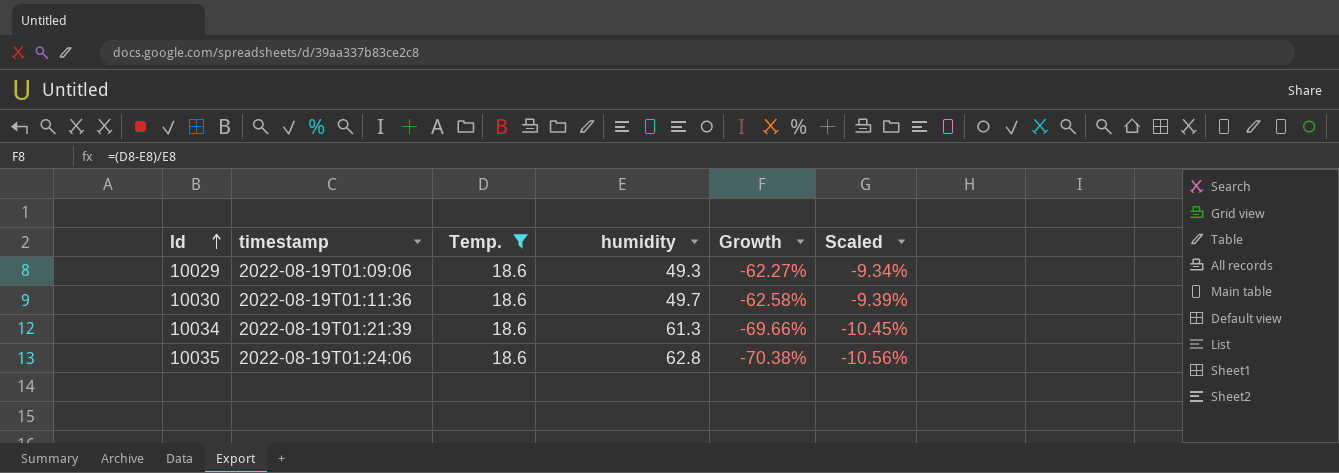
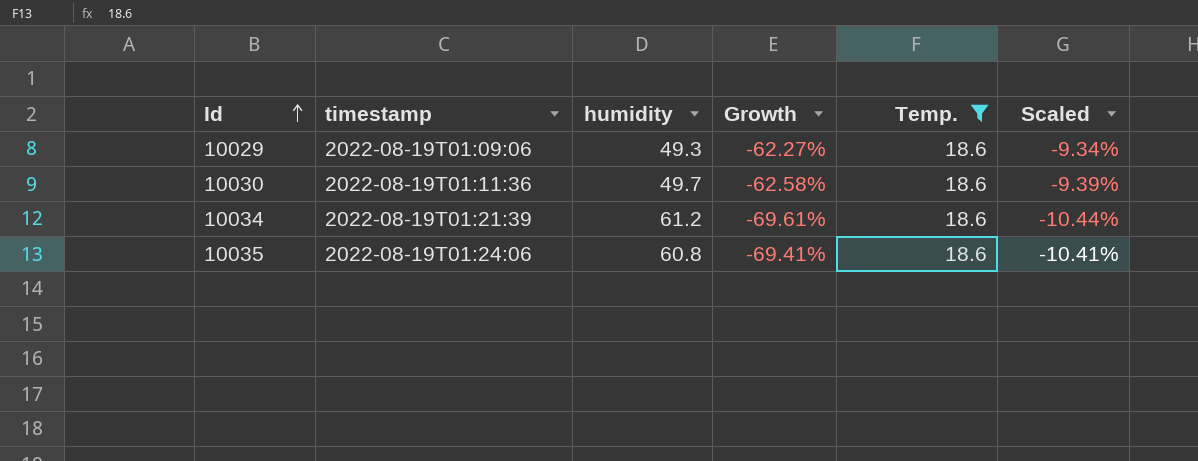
column Temp. | position: 3 -> 5
10034 | humidity: 61.3 -> 61.2
10034 | Growth: -69.66% -> -69.61%
10034 | Scaled: -10.45% -> -10.44%
10035 | humidity: 62.8 -> 60.8
10035 | Growth: -70.38% -> -69.41%
10035 | Scaled: -10.56% -> -10.41%

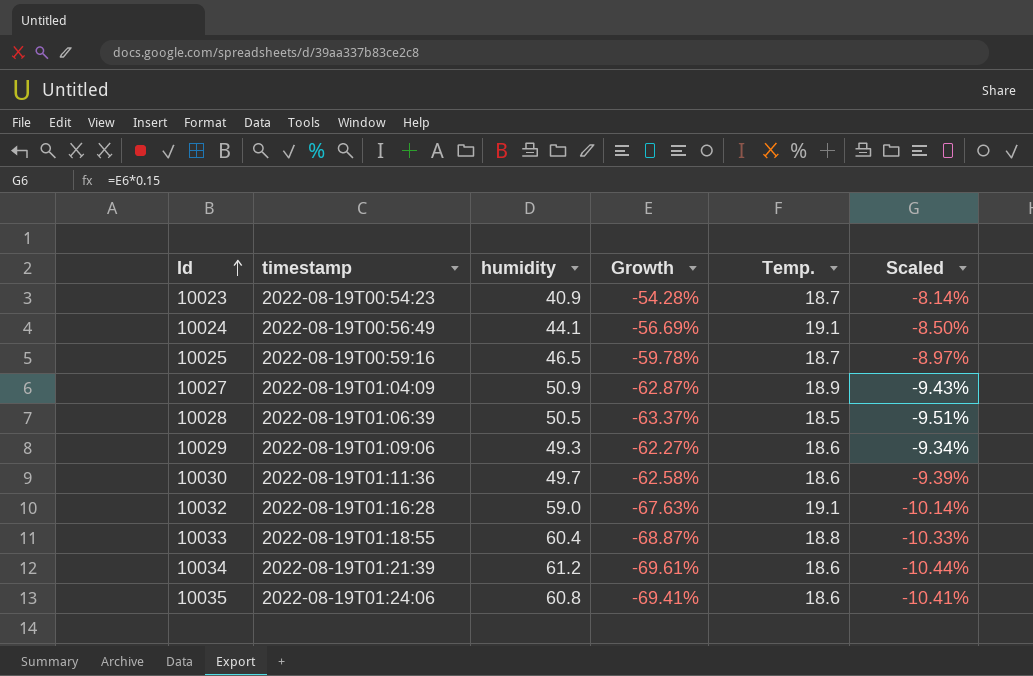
filter: Temp. = 18.6 -> none

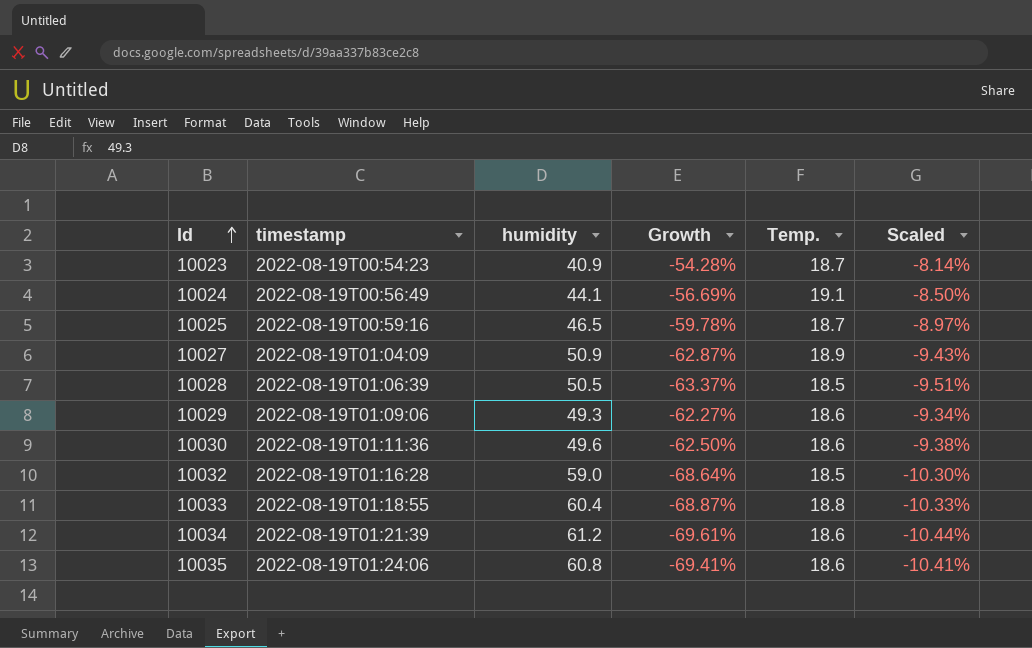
10030 | humidity: 49.7 -> 49.6
10030 | Growth: -62.58% -> -62.50%
10030 | Scaled: -9.39% -> -9.38%
10032 | Growth: -67.63% -> -68.64%
10032 | Temp.: 19.1 -> 18.5
10032 | Scaled: -10.14% -> -10.30%

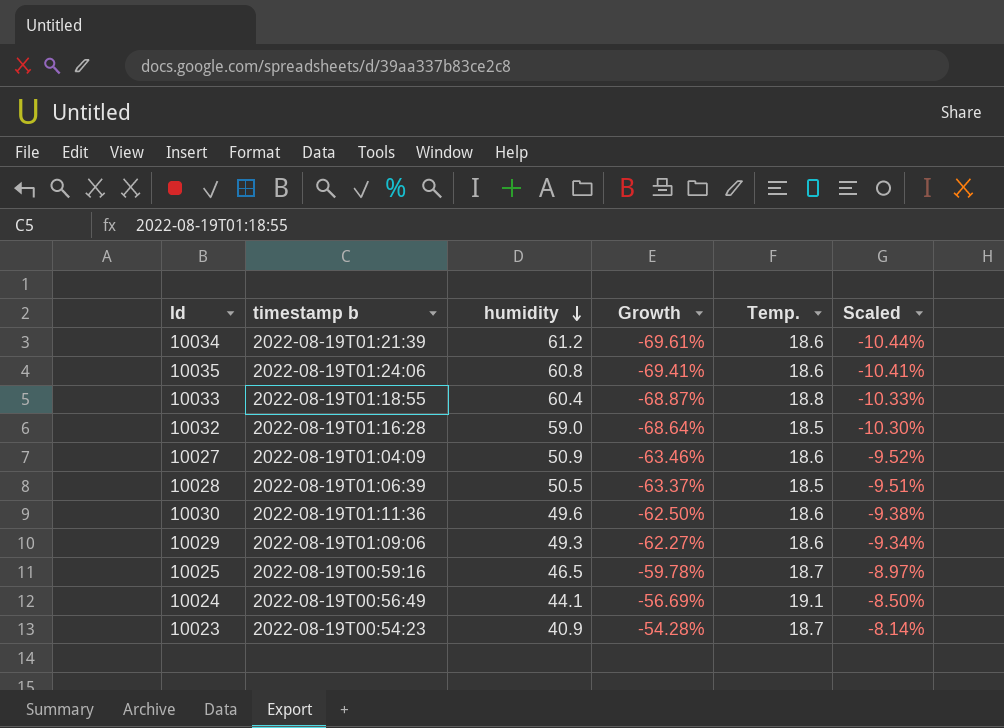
row order: Id ascending -> humidity descending
column name: timestamp -> timestamp b
10027 | Growth: -62.87% -> -63.46%
10027 | Temp.: 18.9 -> 18.6
10027 | Scaled: -9.43% -> -9.52%

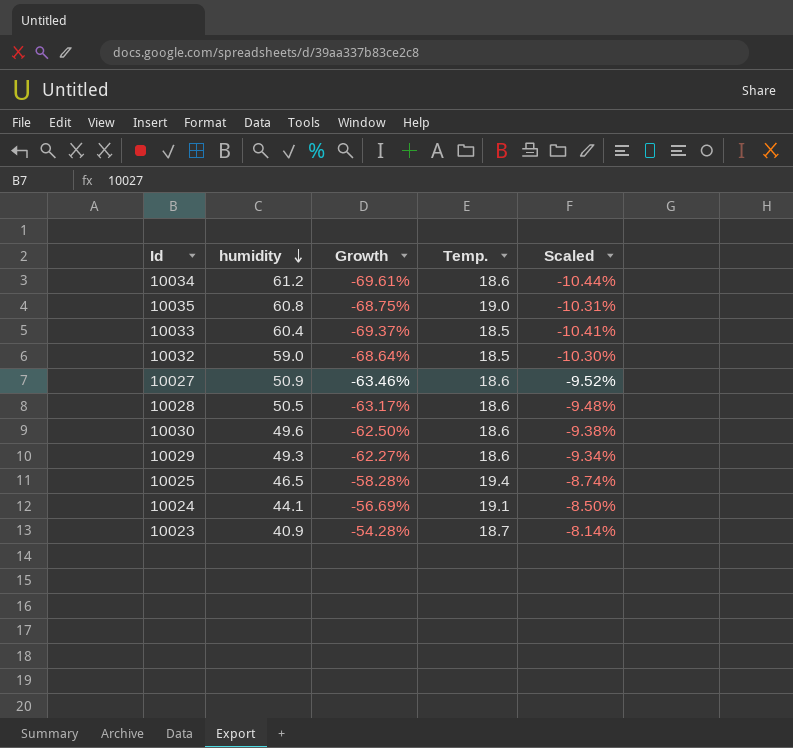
column timestamp b | position: 2 -> none
10035 | Growth: -69.41% -> -68.75%
10035 | Temp.: 18.6 -> 19.0
10035 | Scaled: -10.41% -> -10.31%
10033 | Growth: -68.87% -> -69.37%
10033 | Temp.: 18.8 -> 18.5
10033 | Scaled: -10.33% -> -10.41%
10028 | Growth: -63.37% -> -63.17%
10028 | Temp.: 18.5 -> 18.6
10028 | Scaled: -9.51% -> -9.48%
10025 | Growth: -59.78% -> -58.28%
10025 | Temp.: 18.7 -> 19.4
10025 | Scaled: -8.97% -> -8.74%

